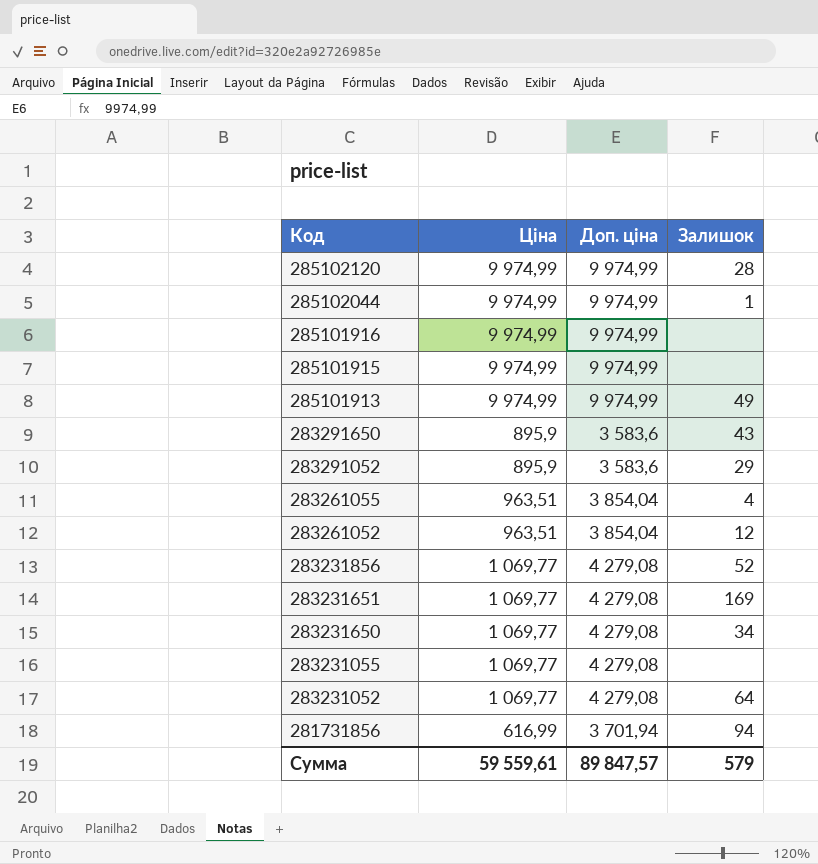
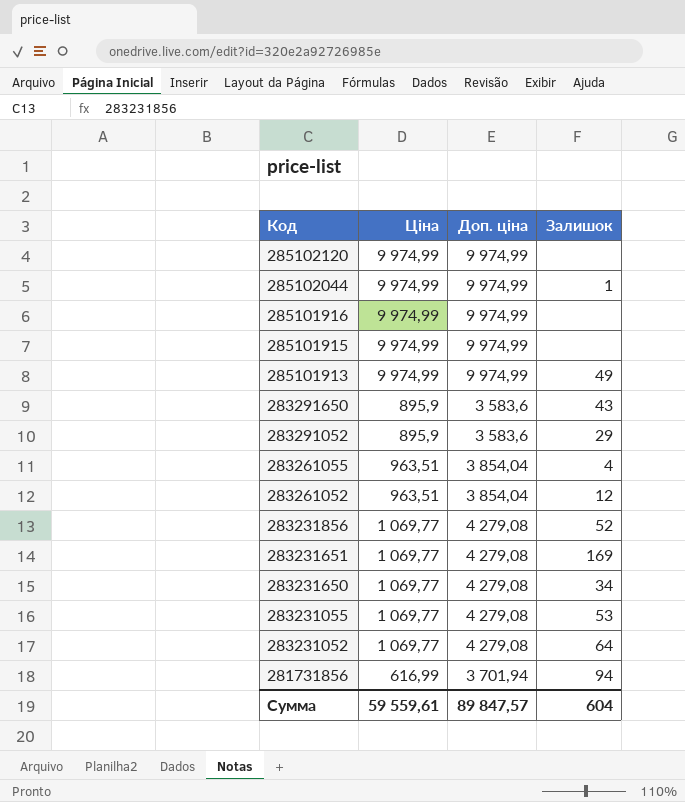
285102120 | Залишок: 28 -> none
283231055 | Залишок: none -> 53
Сумма | Залишок: 579 -> 604

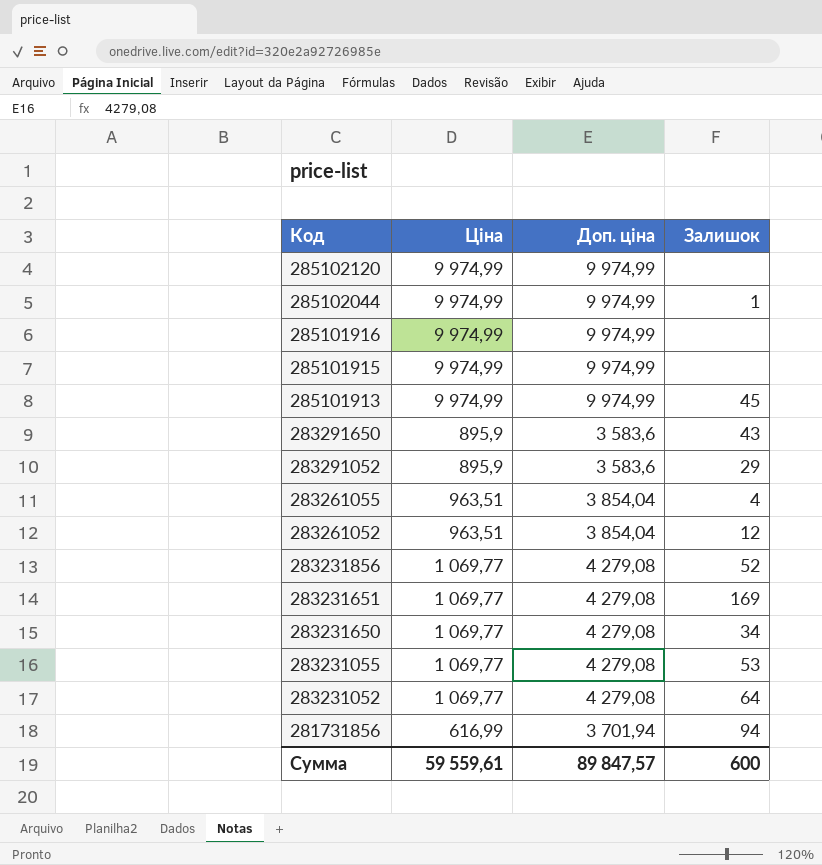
285101913 | Залишок: 49 -> 45
Сумма | Залишок: 604 -> 600

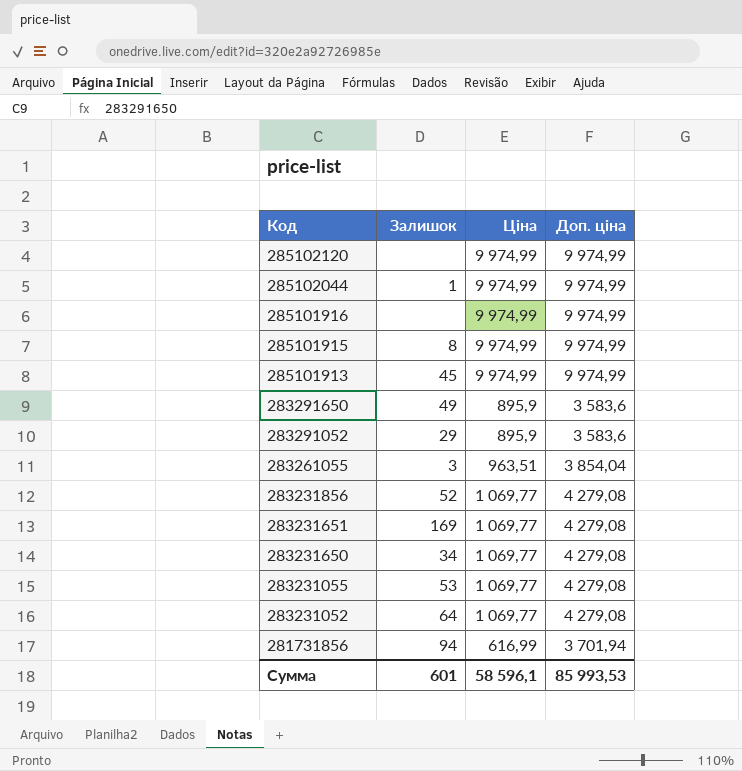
column Залишок | position: 4 -> 2
row 283261052: 963,51 | 3 854,04 | 12 -> none
285101915 | Залишок: none -> 8
283291650 | Залишок: 43 -> 49
283261055 | Залишок: 4 -> 3
Сумма | Залишок: 600 -> 601
Сумма | Ціна: 59 559,61 -> 58 596,1
Сумма | Доп. ціна: 89 847,57 -> 85 993,53

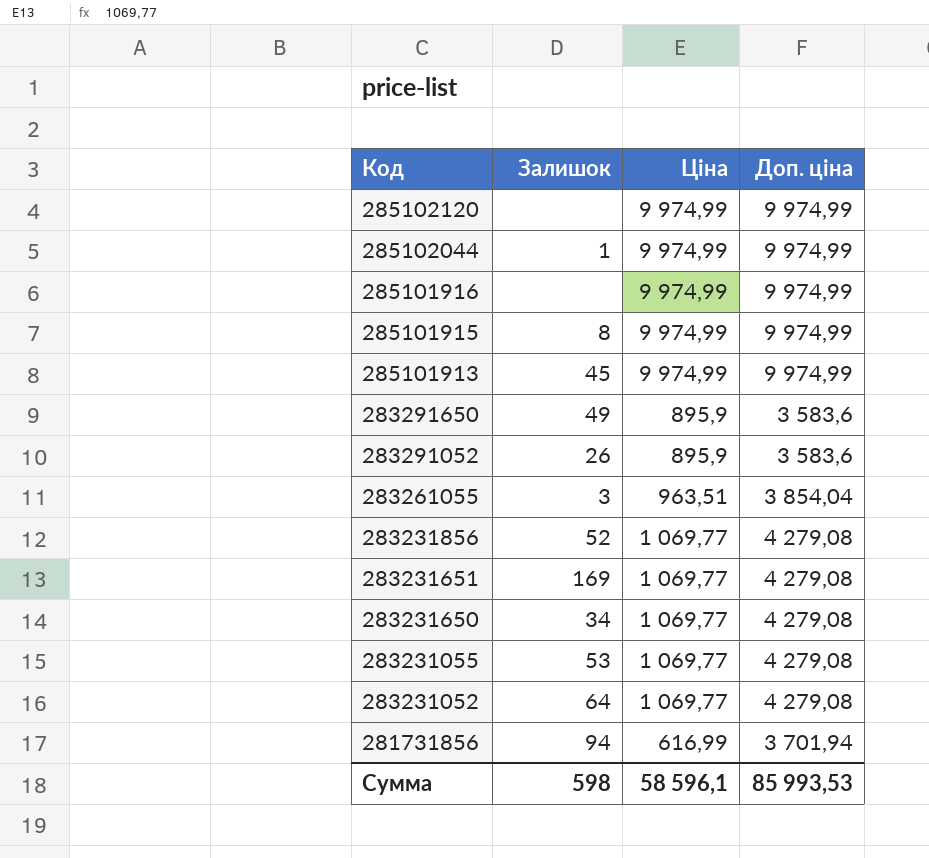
283291052 | Залишок: 29 -> 26
Сумма | Залишок: 601 -> 598

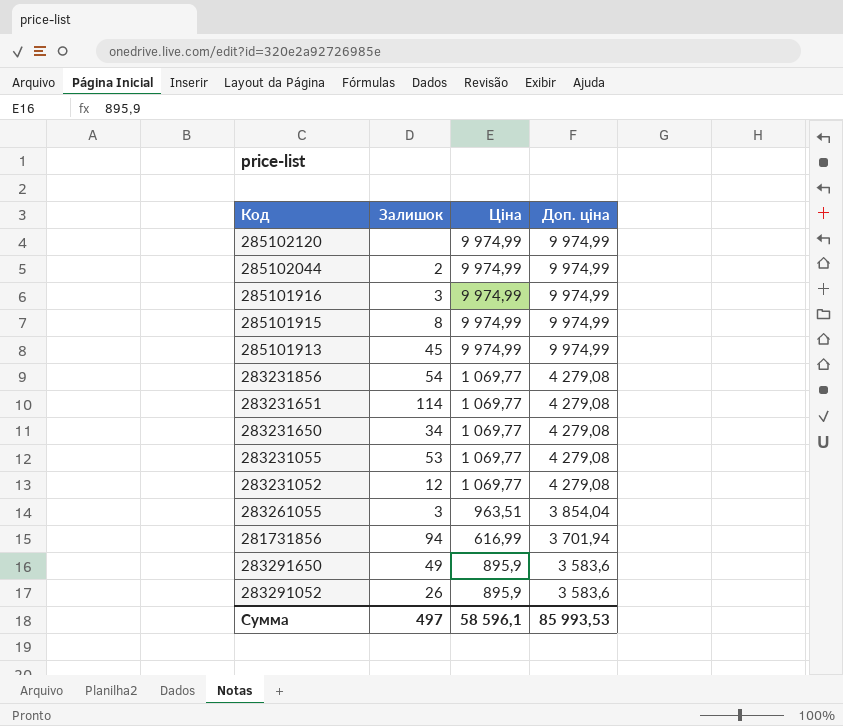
row order: Код descending -> Доп. ціна descending
285102044 | Залишок: 1 -> 2
285101916 | Залишок: none -> 3
283231856 | Залишок: 52 -> 54
283231651 | Залишок: 169 -> 114
283231052 | Залишок: 64 -> 12
Сумма | Залишок: 598 -> 497

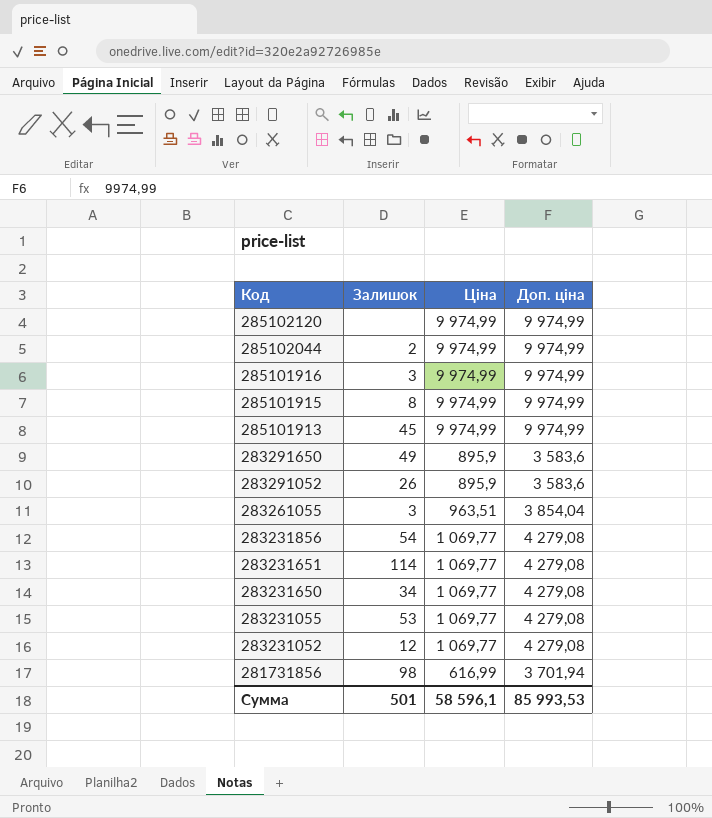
row order: Доп. ціна descending -> Код descending
281731856 | Залишок: 94 -> 98
Сумма | Залишок: 497 -> 501

